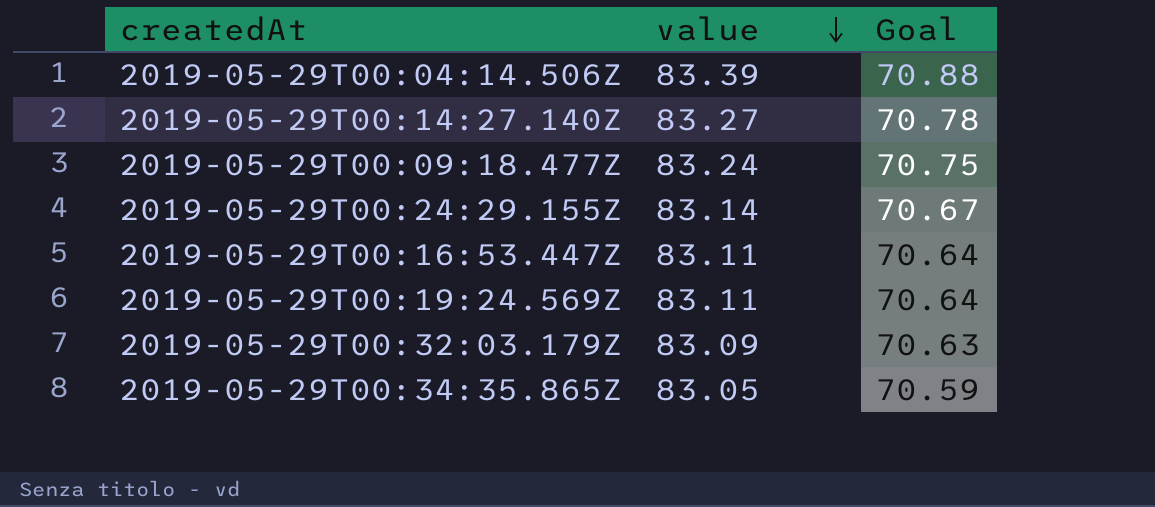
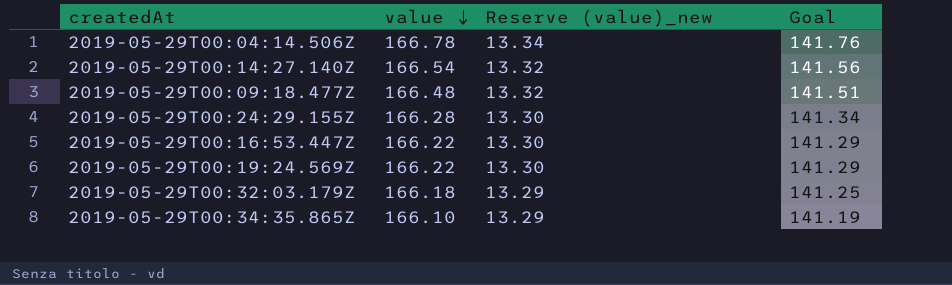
column Reserve (value)_new | formula: none -> [value] * 0.08
2019-05-29T00:04:14.506Z | value: 83.39 -> 166.78
2019-05-29T00:04:14.506Z | Goal: 70.88 -> 141.76
2019-05-29T00:14:27.140Z | value: 83.27 -> 166.54
2019-05-29T00:14:27.140Z | Goal: 70.78 -> 141.56
2019-05-29T00:09:18.477Z | value: 83.24 -> 166.48
2019-05-29T00:09:18.477Z | Goal: 70.75 -> 141.51
2019-05-29T00:24:29.155Z | value: 83.14 -> 166.28
2019-05-29T00:24:29.155Z | Goal: 70.67 -> 141.34
2019-05-29T00:16:53.447Z | value: 83.11 -> 166.22
2019-05-29T00:16:53.447Z | Goal: 70.64 -> 141.29
2019-05-29T00:19:24.569Z | value: 83.11 -> 166.22
2019-05-29T00:19:24.569Z | Goal: 70.64 -> 141.29
2019-05-29T00:32:03.179Z | value: 83.09 -> 166.18
2019-05-29T00:32:03.179Z | Goal: 70.63 -> 141.25
2019-05-29T00:34:35.865Z | value: 83.05 -> 166.10
2019-05-29T00:34:35.865Z | Goal: 70.59 -> 141.19

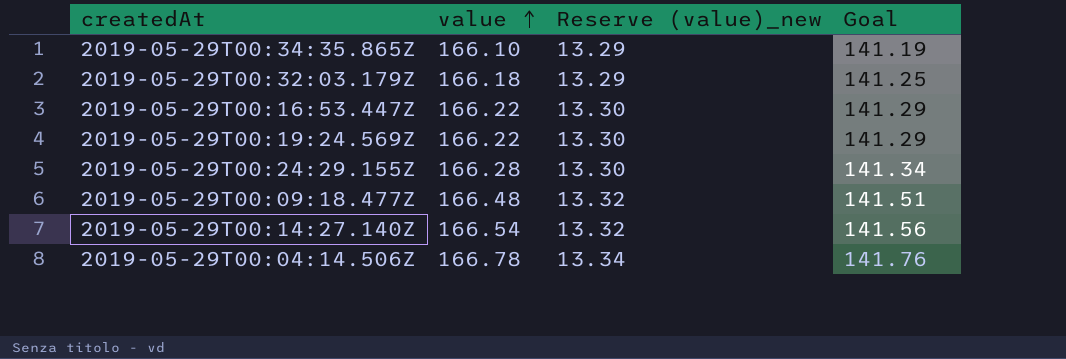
row order: value descending -> value ascending

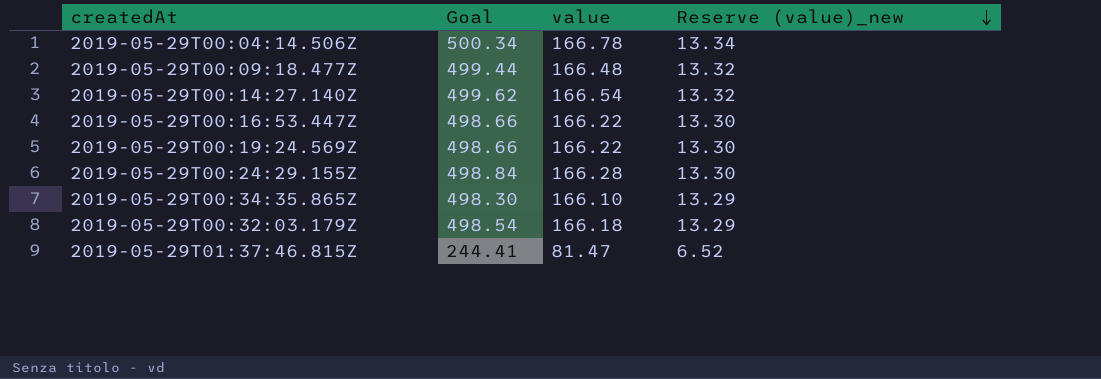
row order: value ascending -> Reserve (value)_new descending
column Goal | formula: [value] * 0.85 -> [value] * 3
column Goal | position: 4 -> 2
row 2019-05-29T01:37:46.815Z: none -> 244.41 | 81.47 | 6.52

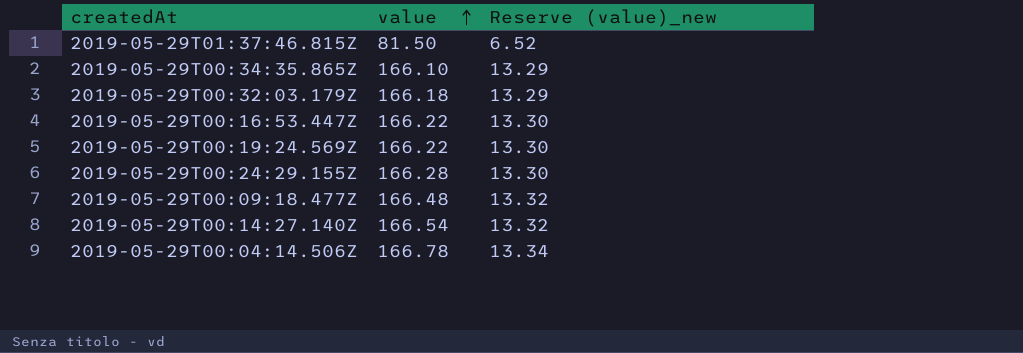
row order: Reserve (value)_new descending -> value ascending
column Goal | formula: [value] * 3 -> none
2019-05-29T01:37:46.815Z | value: 81.47 -> 81.50

